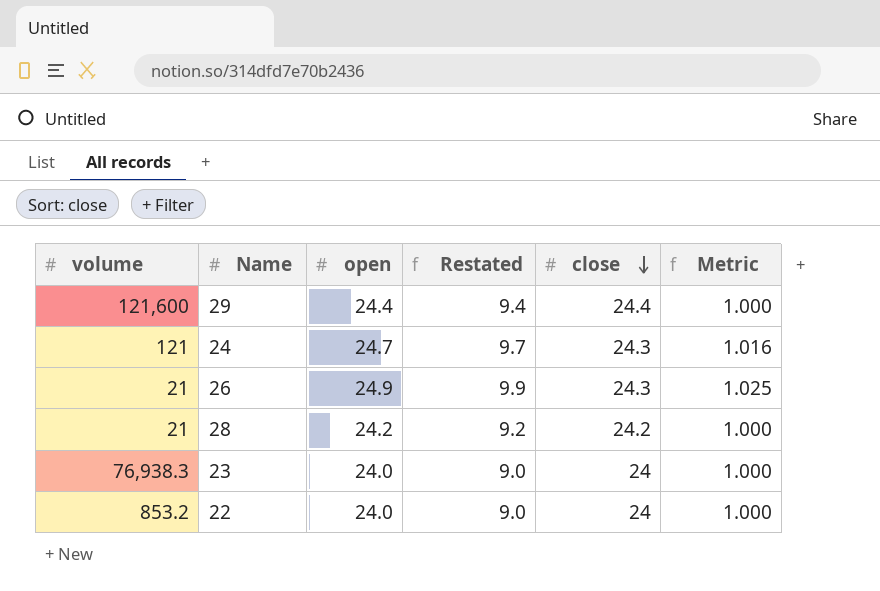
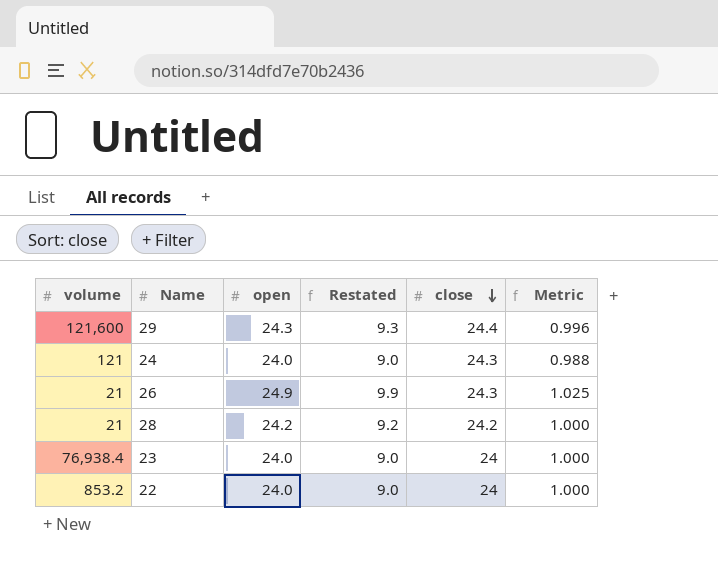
29 | open: 24.4 -> 24.3
29 | Restated: 9.4 -> 9.3
29 | Metric: 1.000 -> 0.996
24 | open: 24.7 -> 24.0
24 | Restated: 9.7 -> 9.0
24 | Metric: 1.016 -> 0.988
23 | volume: 76,938.3 -> 76,938.4

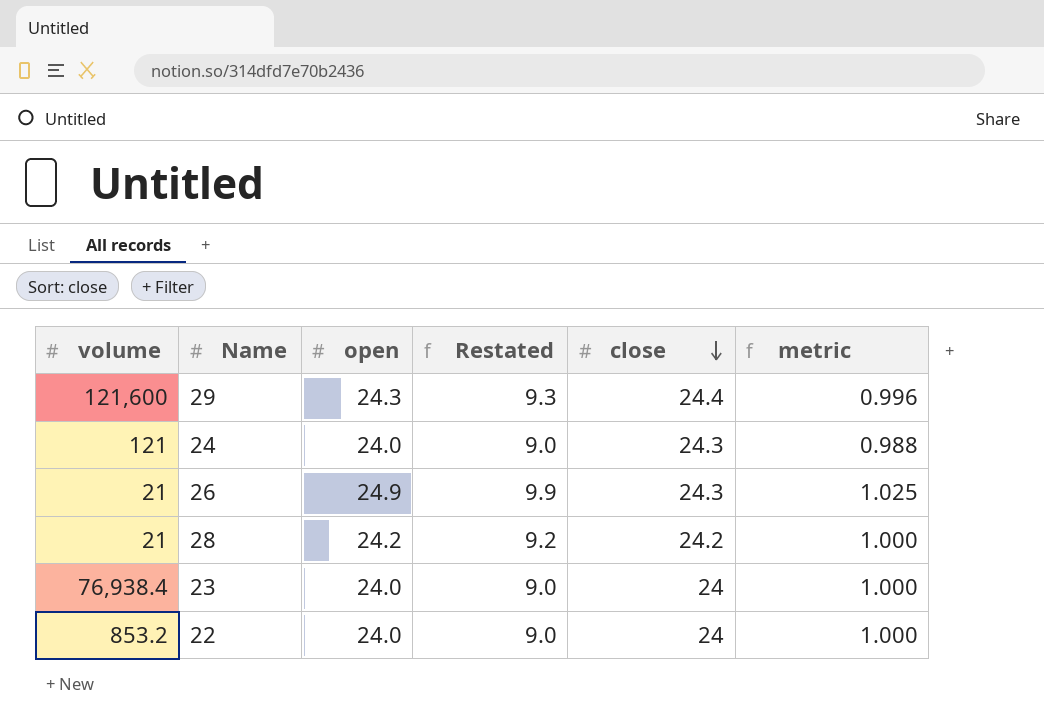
column name: Metric -> metric

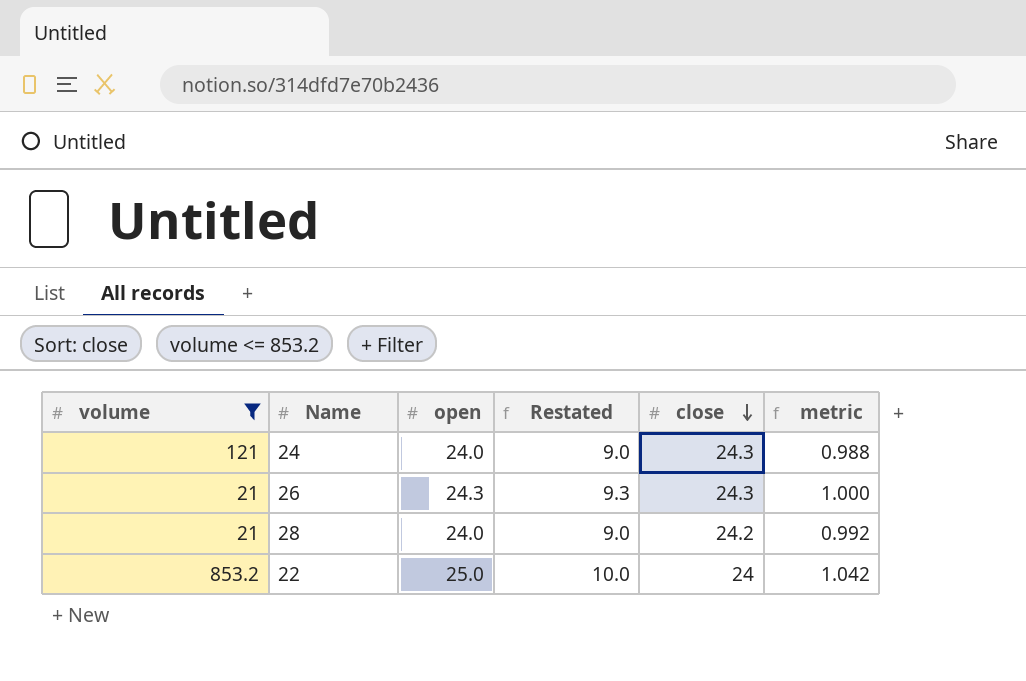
filter: none -> volume <= 853.2
26 | open: 24.9 -> 24.3
26 | Restated: 9.9 -> 9.3
26 | metric: 1.025 -> 1.000
28 | open: 24.2 -> 24.0
28 | Restated: 9.2 -> 9.0
28 | metric: 1.000 -> 0.992
22 | open: 24.0 -> 25.0
22 | Restated: 9.0 -> 10.0
22 | metric: 1.000 -> 1.042

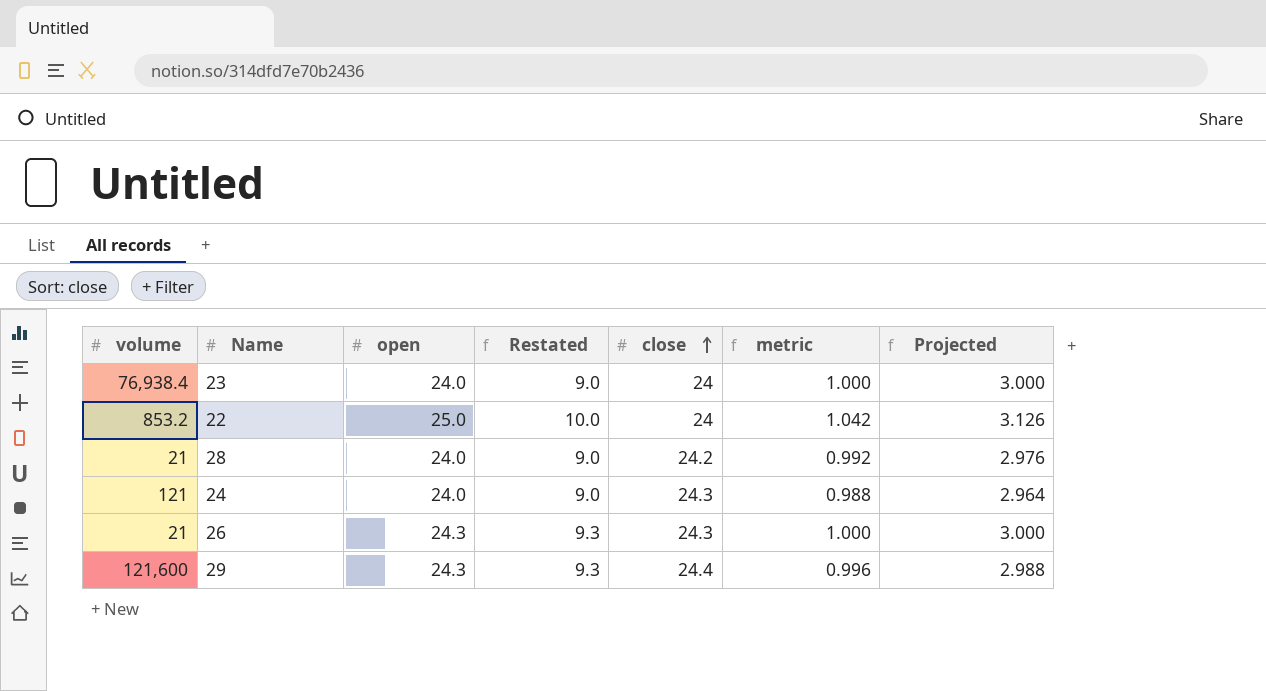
filter: volume <= 853.2 -> none
row order: close descending -> close ascending
column Projected | formula: none -> [metric] * 3

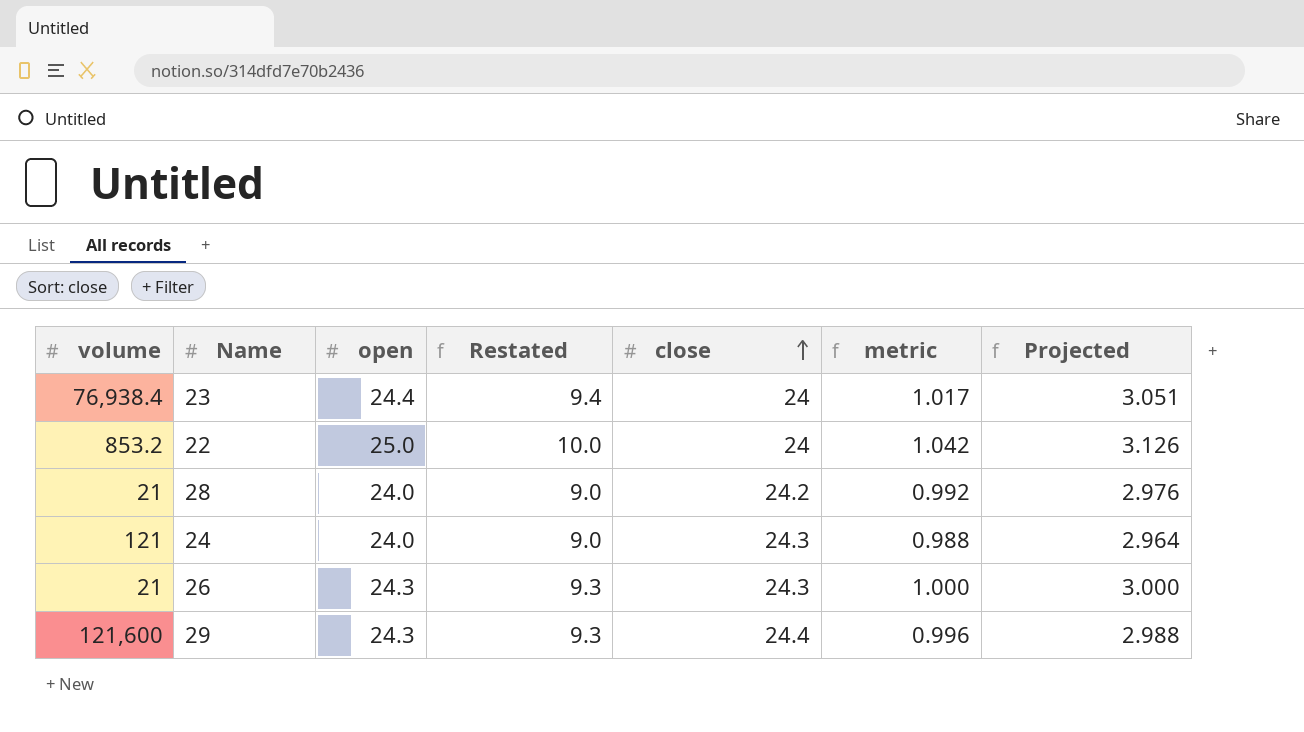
23 | open: 24.0 -> 24.4
23 | Restated: 9.0 -> 9.4
23 | metric: 1.000 -> 1.017
23 | Projected: 3.000 -> 3.051

